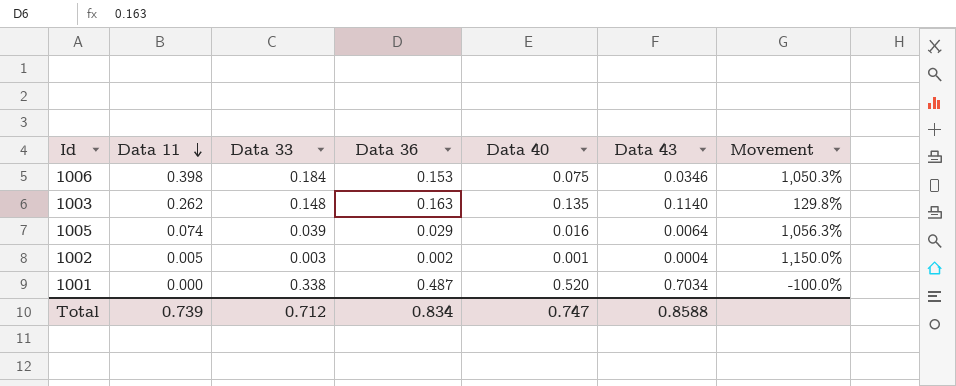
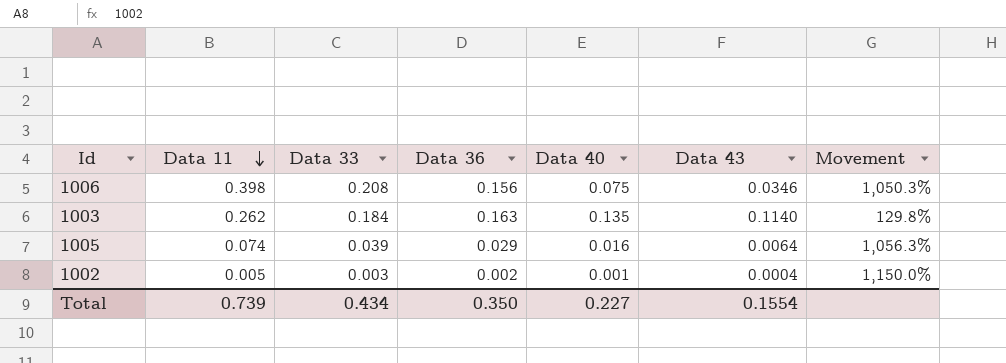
row 1001: 0.000 | 0.338 | 0.487 | 0.520 | 0.7034 | -100.0% -> none
1006 | Data 33: 0.184 -> 0.208
1006 | Data 36: 0.153 -> 0.156
1003 | Data 33: 0.148 -> 0.184
Total | Data 33: 0.712 -> 0.434
Total | Data 36: 0.834 -> 0.350
Total | Data 40: 0.747 -> 0.227
Total | Data 43: 0.8588 -> 0.1554

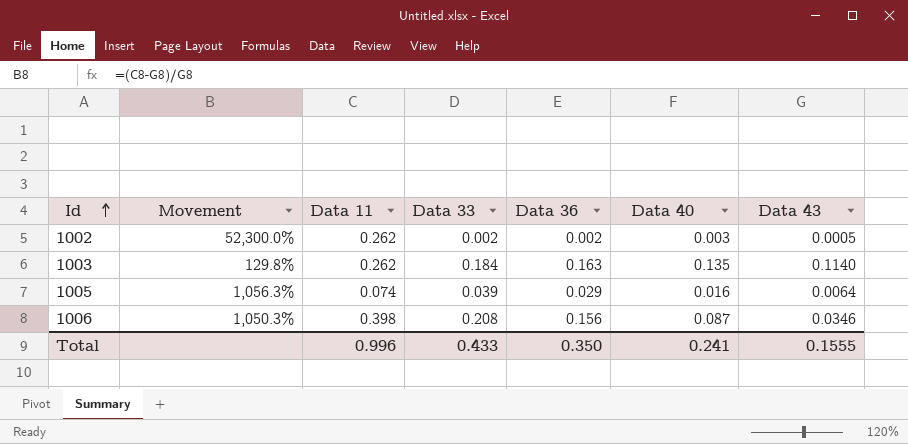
row order: Data 11 descending -> Id ascending
column Movement | position: 7 -> 2
1002 | Movement: 1,150.0% -> 52,300.0%
1002 | Data 11: 0.005 -> 0.262
1002 | Data 33: 0.003 -> 0.002
1002 | Data 40: 0.001 -> 0.003
1002 | Data 43: 0.0004 -> 0.0005
1006 | Data 40: 0.075 -> 0.087
Total | Data 11: 0.739 -> 0.996
Total | Data 33: 0.434 -> 0.433
Total | Data 40: 0.227 -> 0.241
Total | Data 43: 0.1554 -> 0.1555

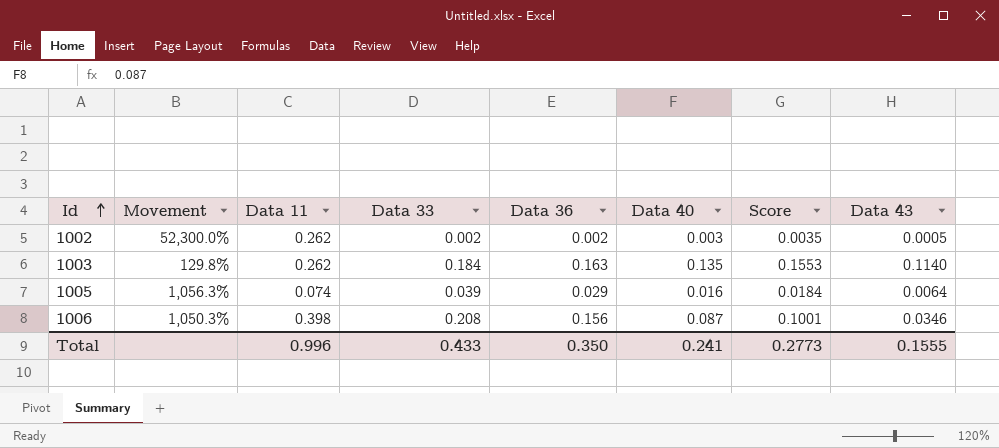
column Score | formula: none -> [Data 40] * 1.15

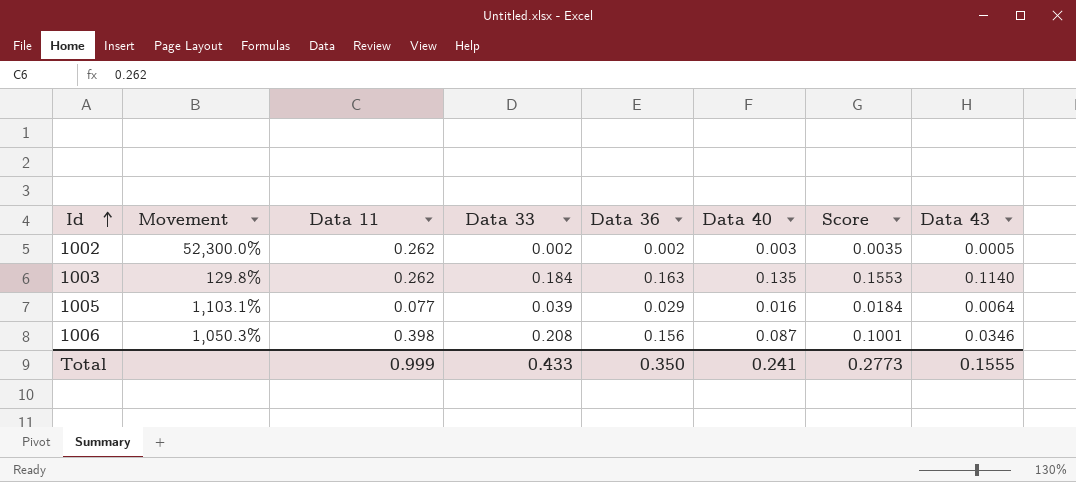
1005 | Movement: 1,056.3% -> 1,103.1%
1005 | Data 11: 0.074 -> 0.077
Total | Data 11: 0.996 -> 0.999

